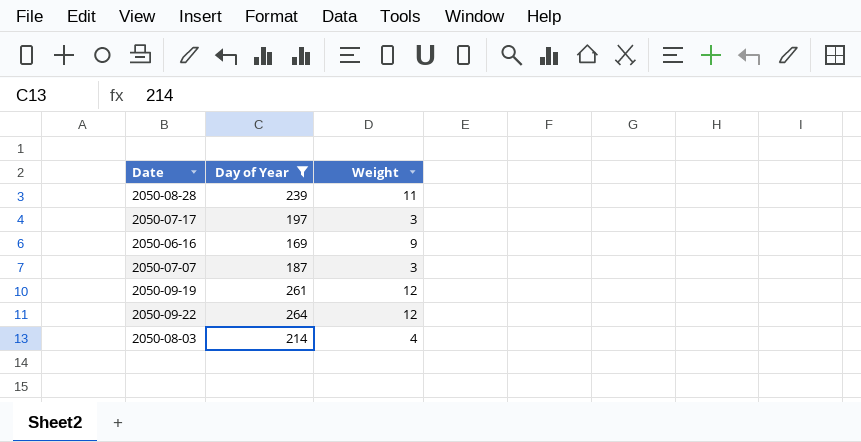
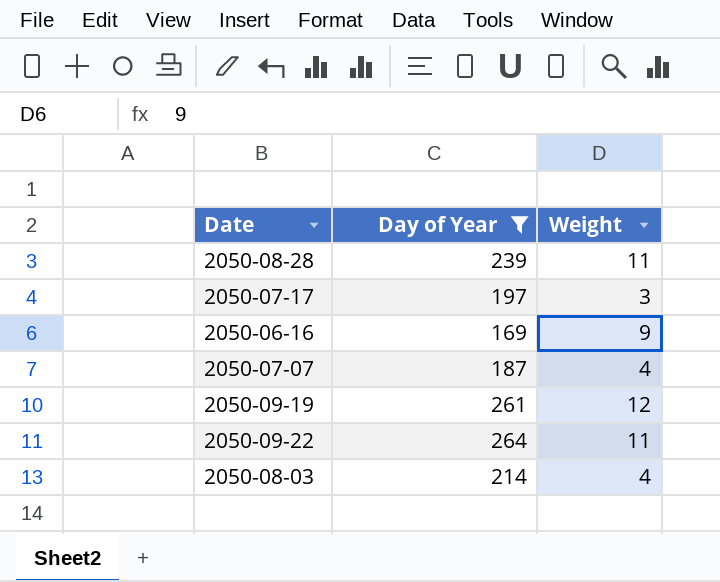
2050-07-07 | Weight: 3 -> 4
2050-09-22 | Weight: 12 -> 11

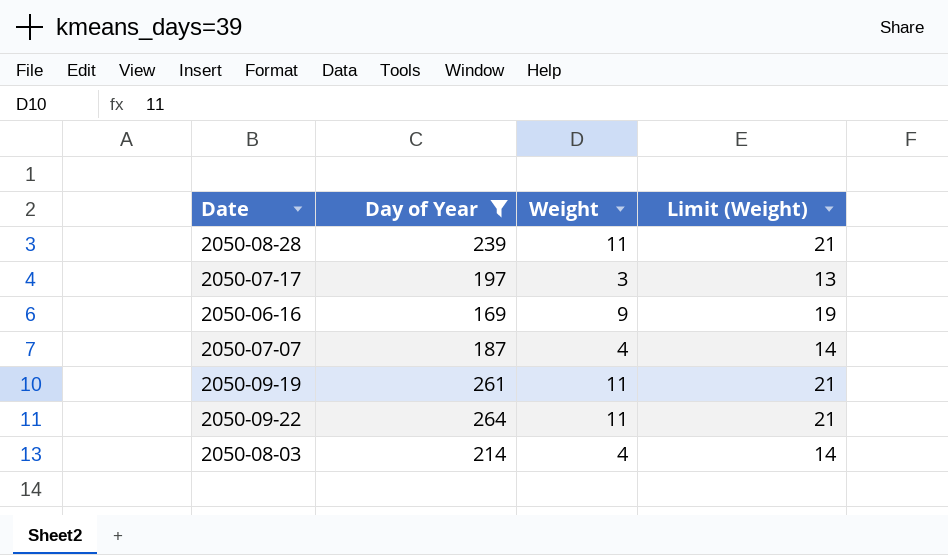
column Limit (Weight) | formula: none -> [Weight] + 10
2050-09-19 | Weight: 12 -> 11

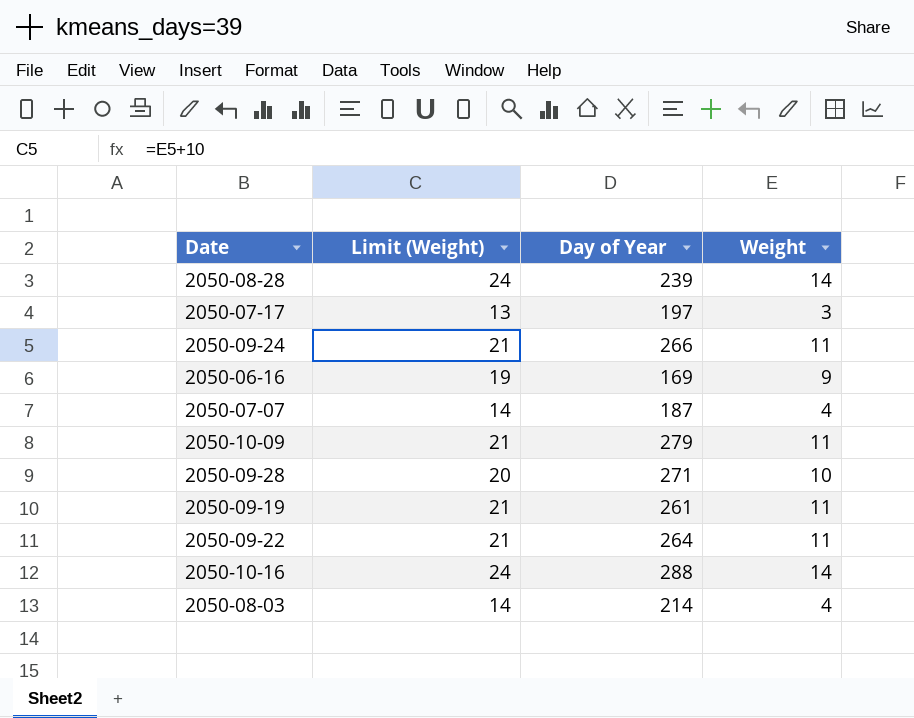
filter: Day of Year <= 264 -> none
column Limit (Weight) | position: 4 -> 2
2050-08-28 | Limit (Weight): 21 -> 24
2050-08-28 | Weight: 11 -> 14

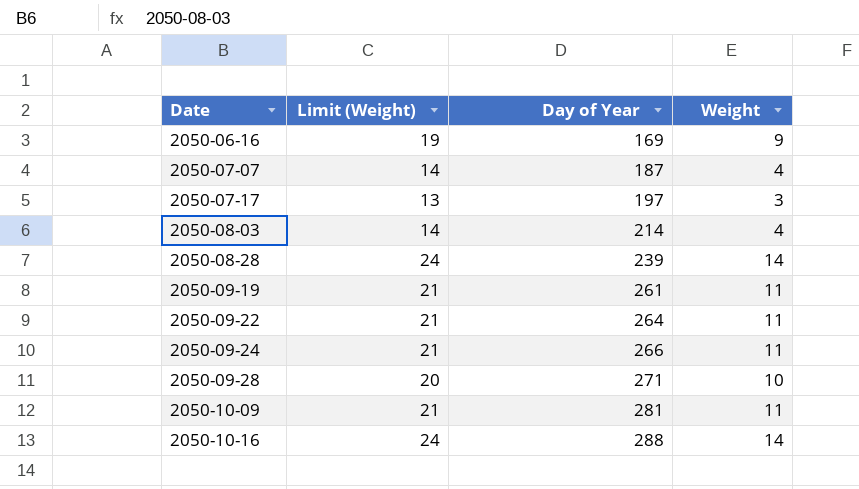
row order: none -> Date ascending
2050-10-09 | Day of Year: 279 -> 281

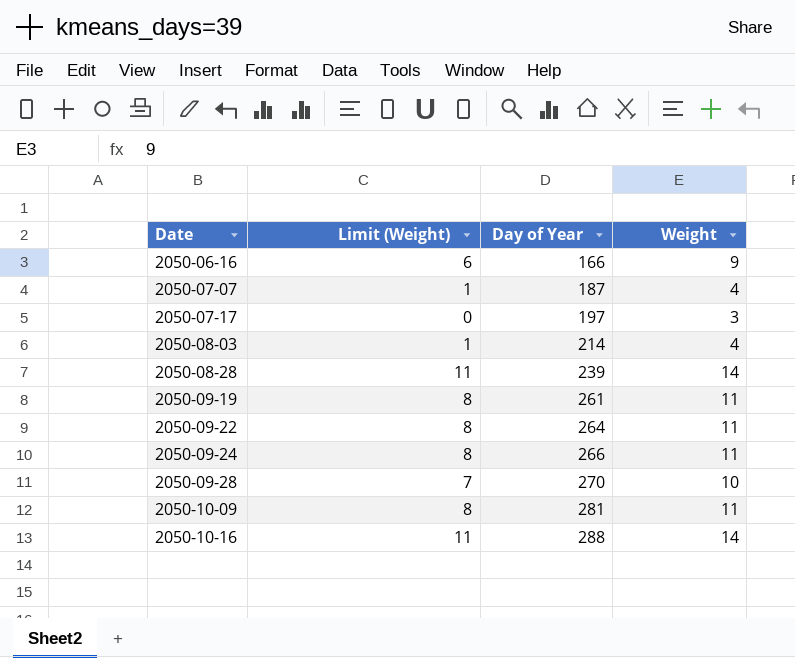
column Limit (Weight) | formula: [Weight] + 10 -> [Weight] - 3
2050-06-16 | Day of Year: 169 -> 166
2050-09-28 | Day of Year: 271 -> 270

